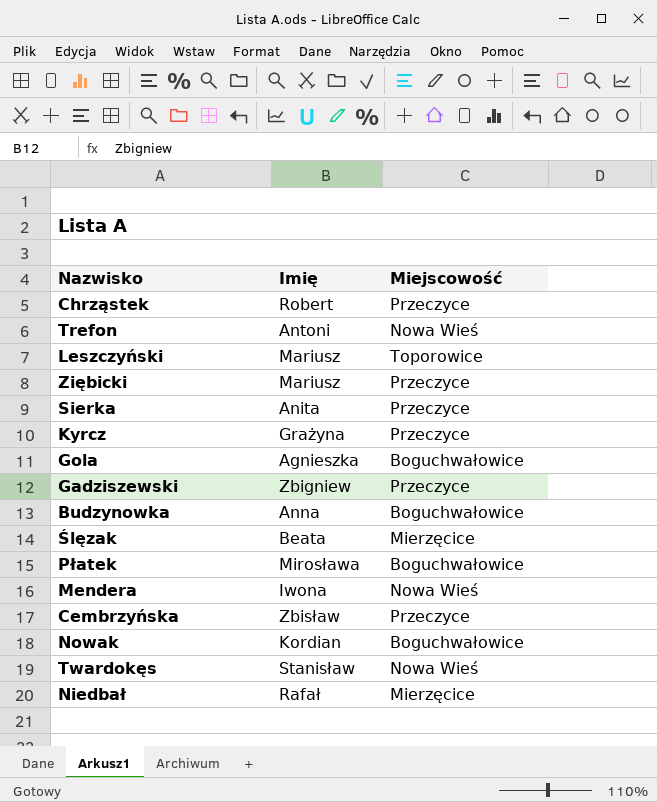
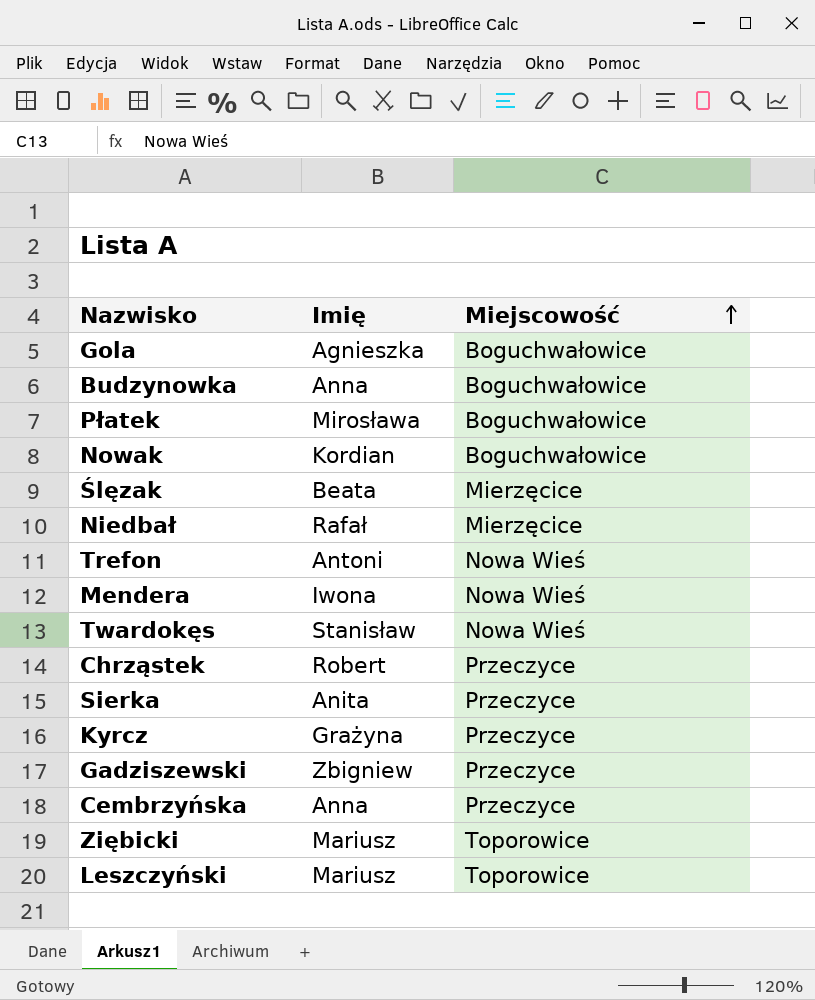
row order: none -> Miejscowość ascending
Cembrzyńska | Imię: Zbisław -> Anna
Ziębicki | Miejscowość: Przeczyce -> Toporowice

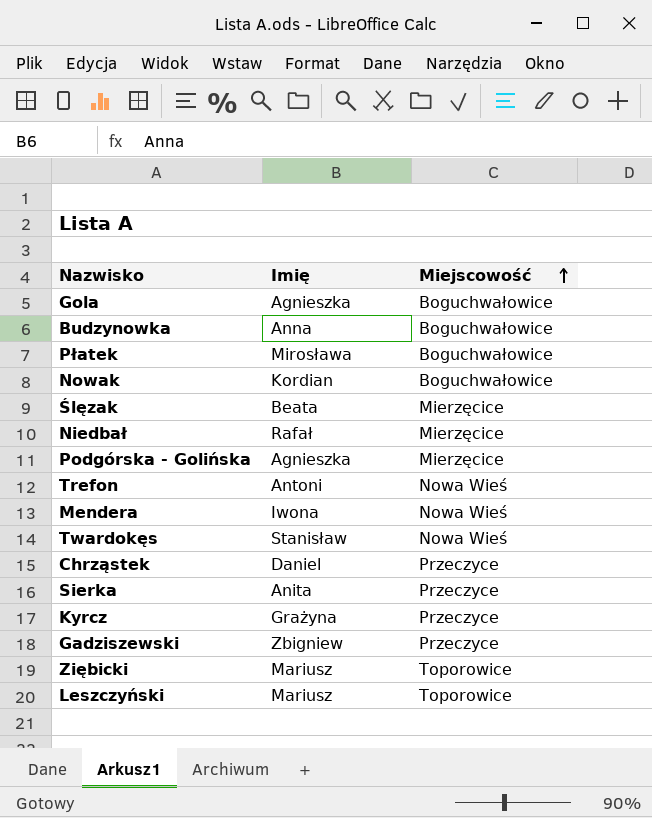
row Cembrzyńska: Anna | Przeczyce -> none
row Podgórska - Golińska: none -> Agnieszka | Mierzęcice
Chrząstek | Imię: Robert -> Daniel

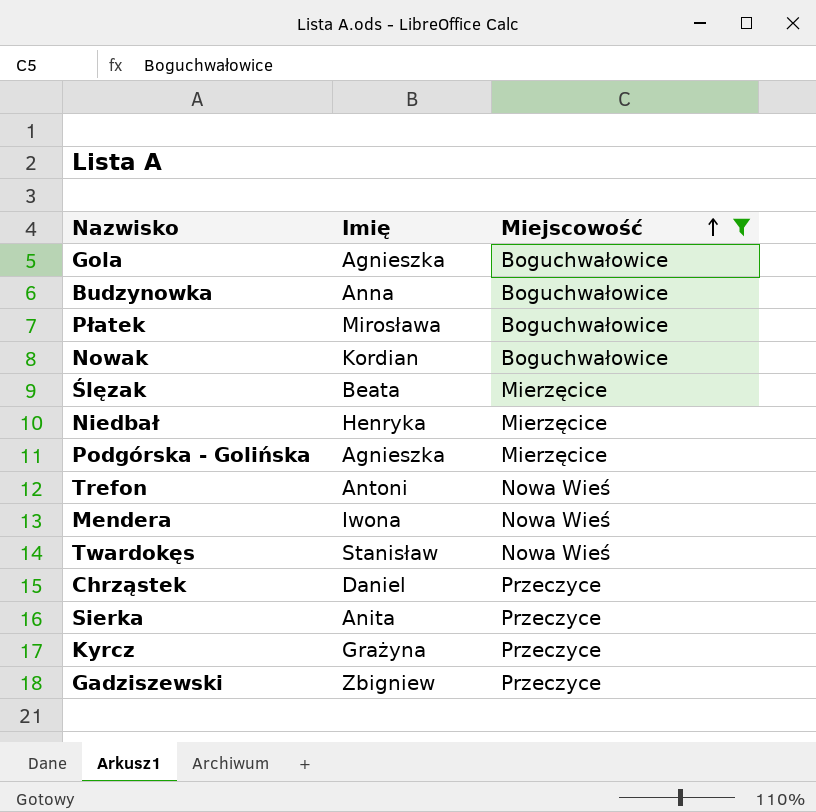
filter: none -> Miejscowość != Toporowice
Niedbał | Imię: Rafał -> Henryka

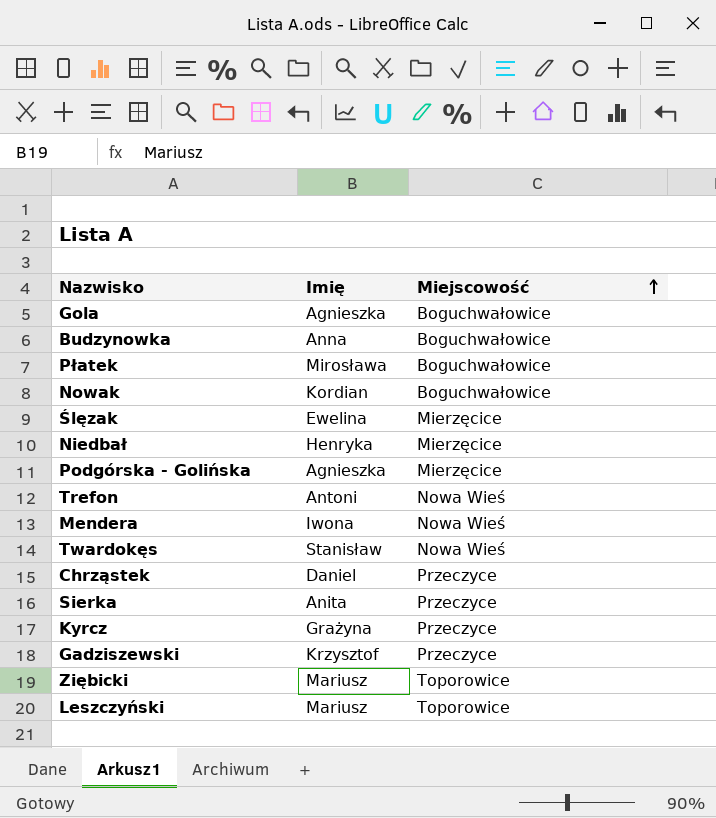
filter: Miejscowość != Toporowice -> none
Ślęzak | Imię: Beata -> Ewelina
Gadziszewski | Imię: Zbigniew -> Krzysztof

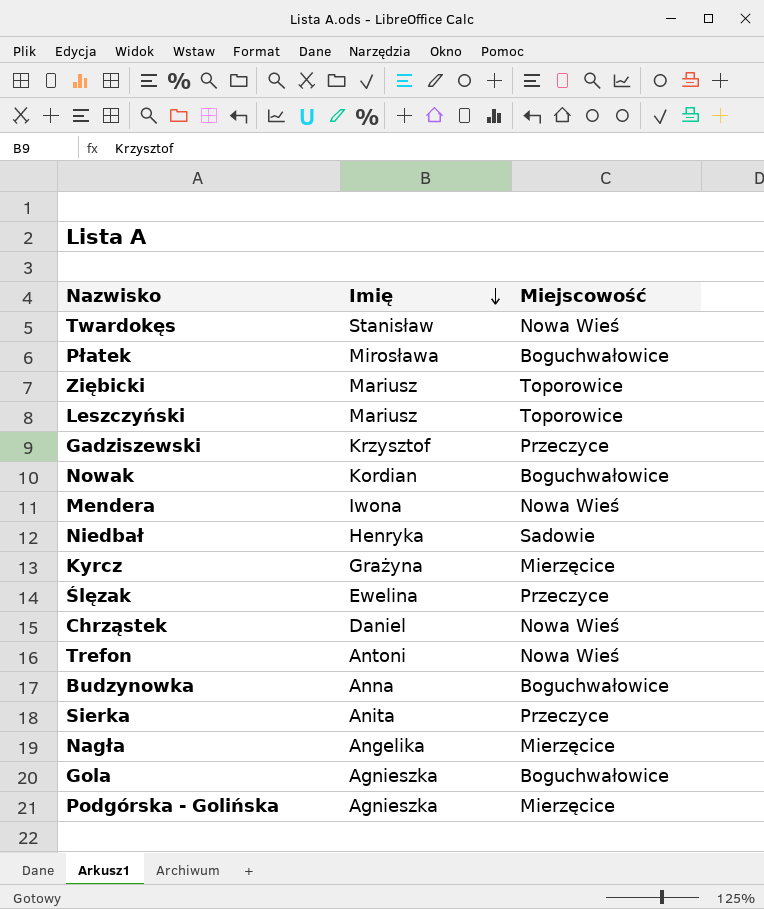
row order: Miejscowość ascending -> Imię descending
Niedbał | Miejscowość: Mierzęcice -> Sadowie
Kyrcz | Miejscowość: Przeczyce -> Mierzęcice
Ślęzak | Miejscowość: Mierzęcice -> Przeczyce
Chrząstek | Miejscowość: Przeczyce -> Nowa Wieś
row Nagła: none -> Angelika | Mierzęcice

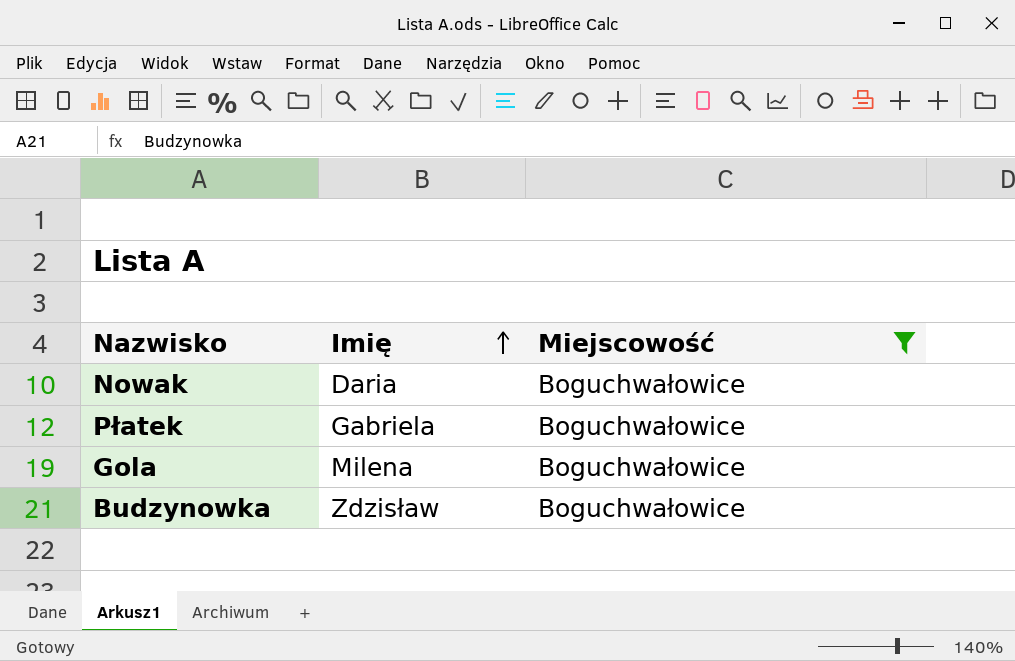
filter: none -> Miejscowość = Boguchwałowice
row order: Imię descending -> Imię ascending
Nowak | Imię: Kordian -> Daria
Płatek | Imię: Mirosława -> Gabriela
Gola | Imię: Agnieszka -> Milena
Budzynowka | Imię: Anna -> Zdzisław

